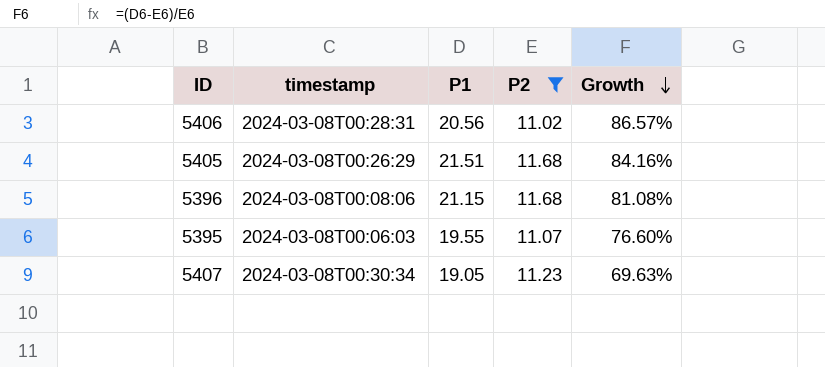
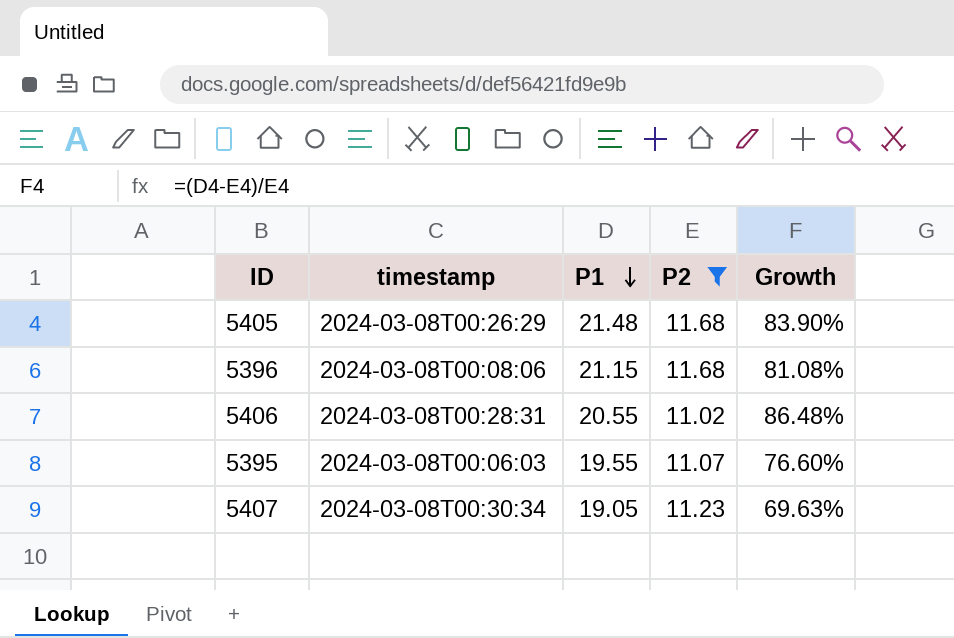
row order: Growth descending -> P1 descending
5405 | P1: 21.51 -> 21.48
5405 | Growth: 84.16% -> 83.90%
5406 | P1: 20.56 -> 20.55
5406 | Growth: 86.57% -> 86.48%

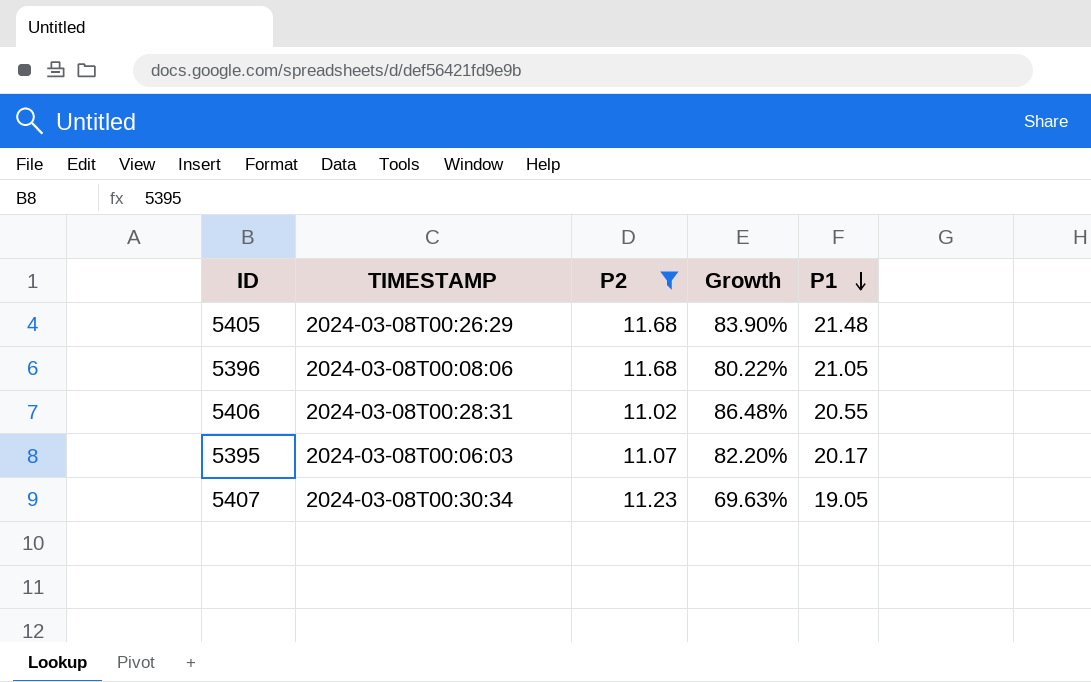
column name: timestamp -> TIMESTAMP
column P1 | position: 3 -> 5
5396 | Growth: 81.08% -> 80.22%
5396 | P1: 21.15 -> 21.05
5395 | Growth: 76.60% -> 82.20%
5395 | P1: 19.55 -> 20.17

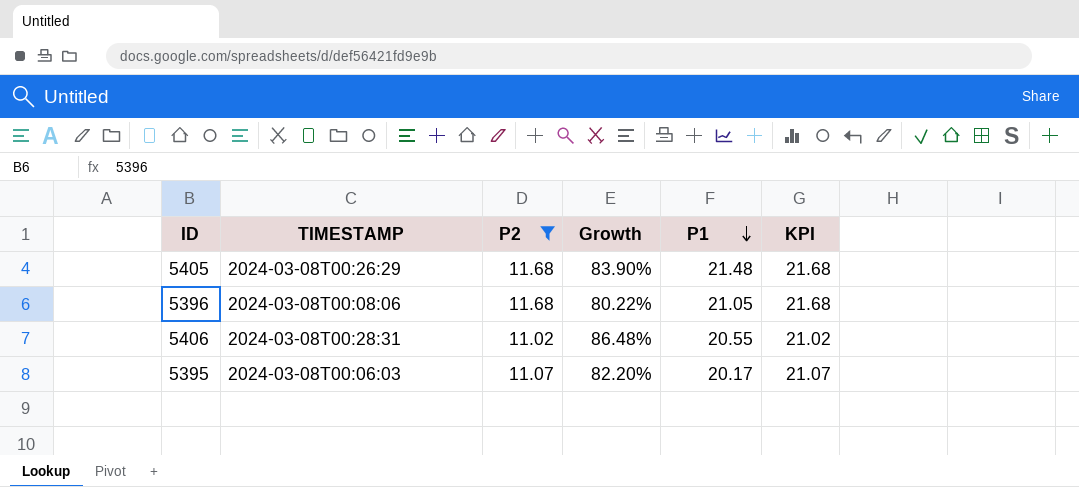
column KPI | formula: none -> [P2] + 10
row 5407: 2024-03-08T00:30:34 | 11.23 | 69.63% | 19.05 -> none

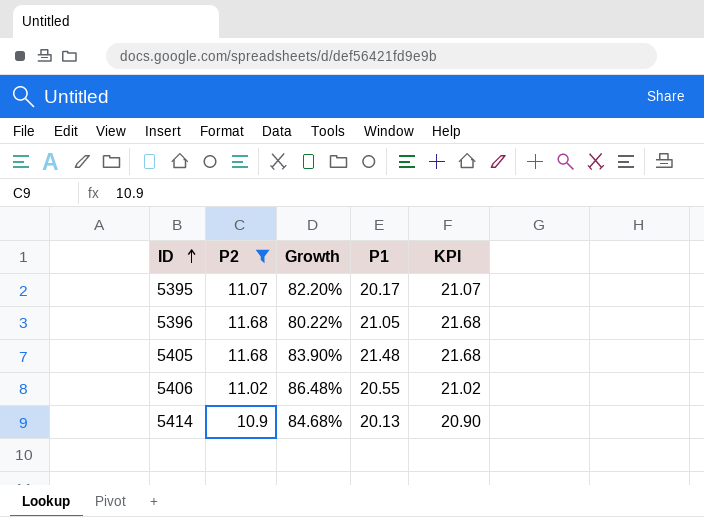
row order: P1 descending -> ID ascending
column TIMESTAMP | position: 2 -> none
row 5414: none -> 10.9 | 84.68% | 20.13 | 20.90

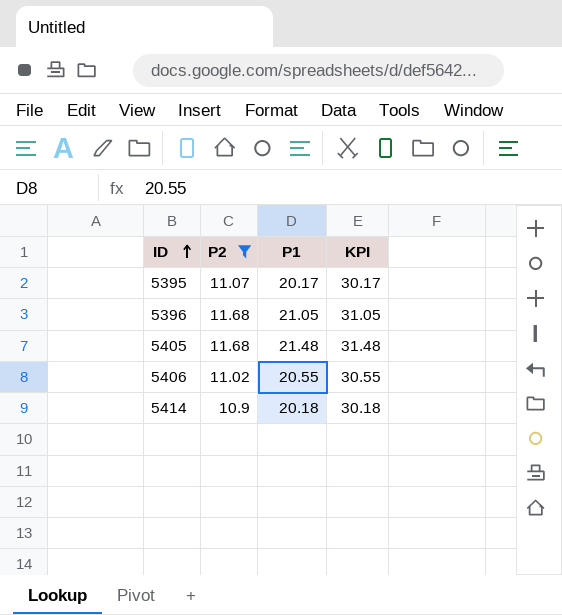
column Growth | formula: ([P1] - [P2]) / [P2] -> none
column KPI | formula: [P2] + 10 -> [P1] + 10
5414 | P1: 20.13 -> 20.18

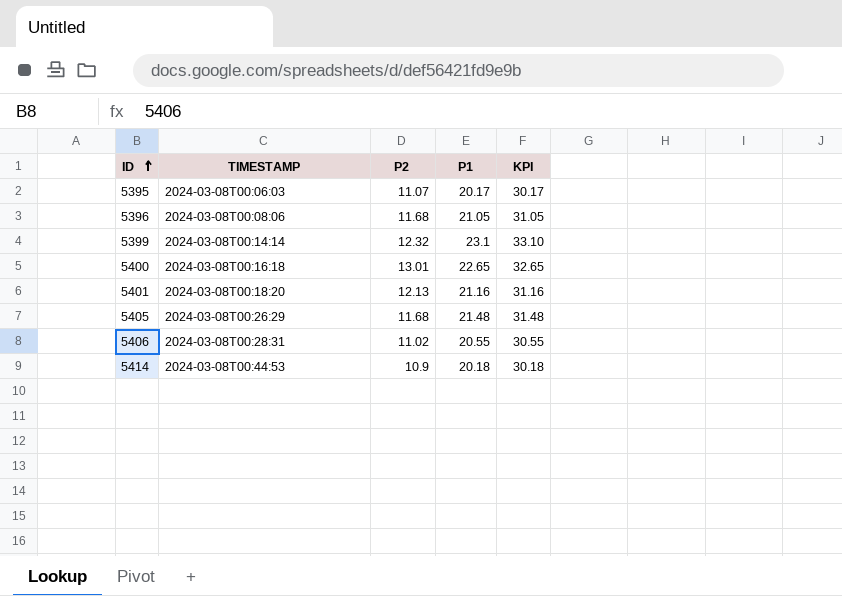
filter: P2 <= 11.68 -> none
column TIMESTAMP | position: none -> 2

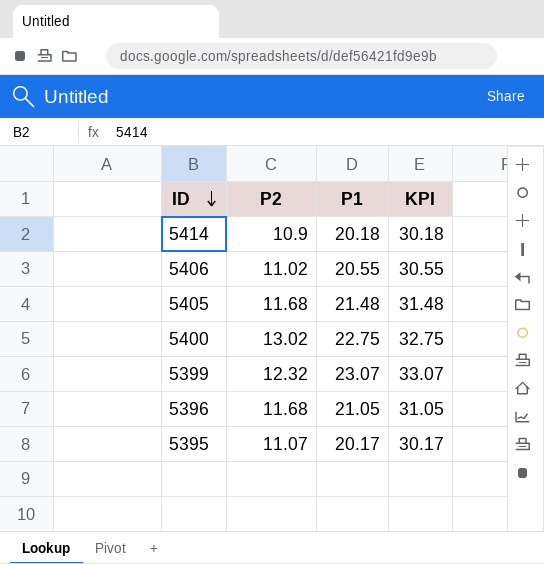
row order: ID ascending -> ID descending
column TIMESTAMP | position: 2 -> none
row 5401: 2024-03-08T00:18:20 | 12.13 | 21.16 | 31.16 -> none
5400 | P2: 13.01 -> 13.02
5400 | P1: 22.65 -> 22.75
5400 | KPI: 32.65 -> 32.75
5399 | P1: 23.1 -> 23.07
5399 | KPI: 33.10 -> 33.07

